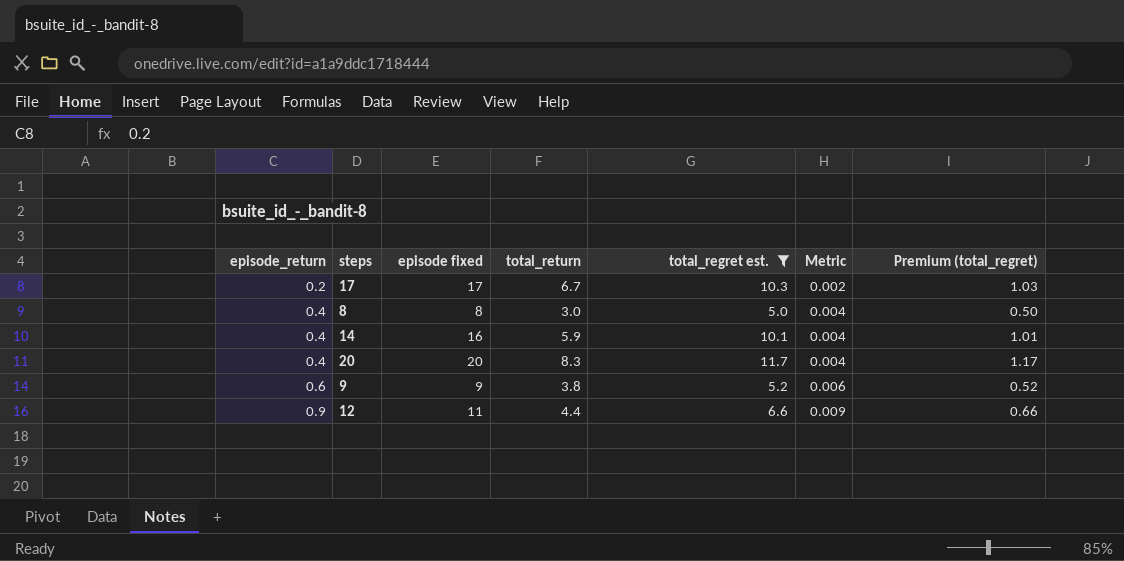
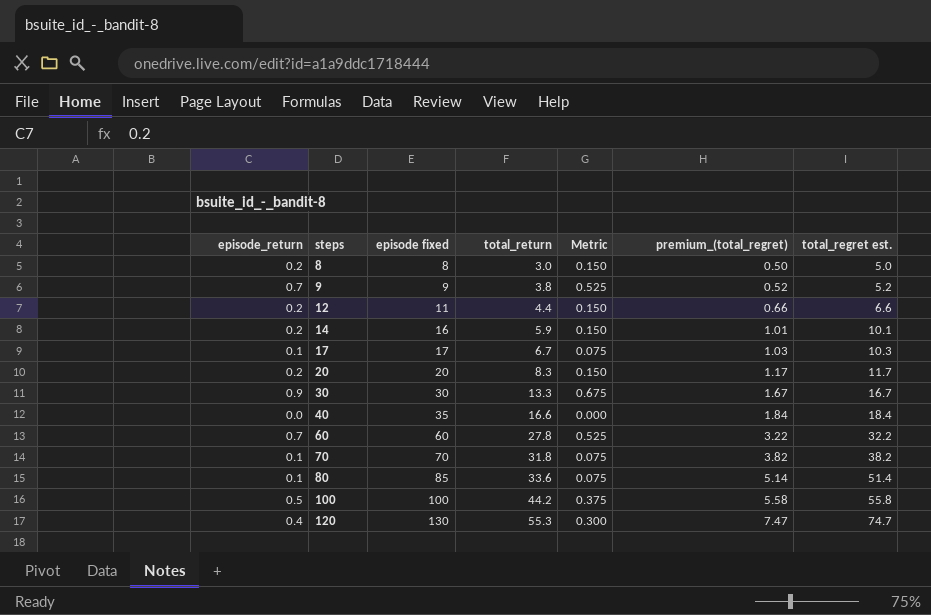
filter: total_regret est. <= 11.7 -> none
row order: episode_return ascending -> steps ascending
column Metric | formula: [episode_return] * 0.01 -> [episode_return] * 0.75
column name: Premium (total_regret) -> premium_(total_regret)
column total_regret est. | position: 5 -> 7
8 | episode_return: 0.4 -> 0.2
9 | episode_return: 0.6 -> 0.7
12 | episode_return: 0.9 -> 0.2
14 | episode_return: 0.4 -> 0.2
17 | episode_return: 0.2 -> 0.1
20 | episode_return: 0.4 -> 0.2

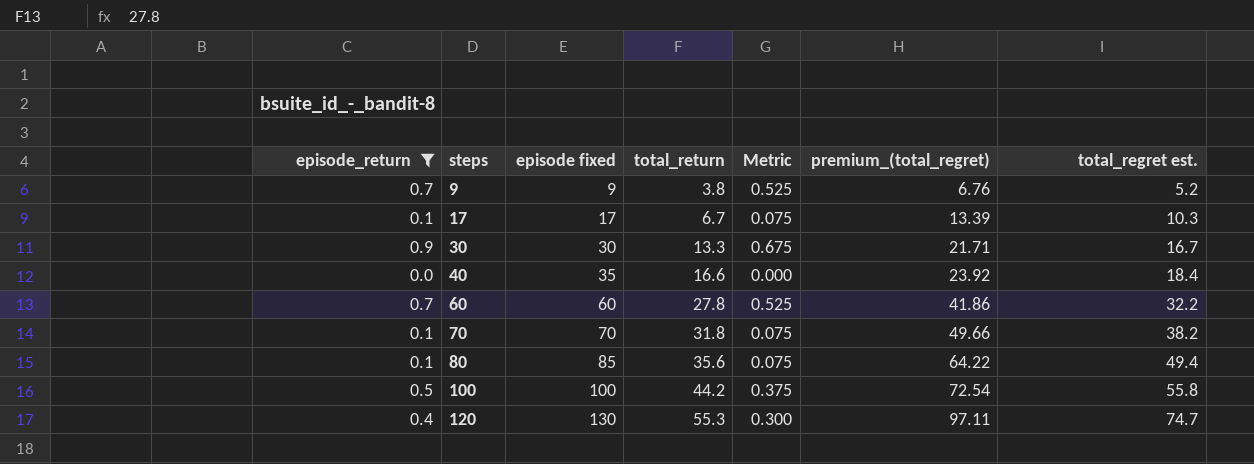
filter: none -> episode_return != 0.2
column premium_(total_regret) | formula: [total_regret est.] * 0.1 -> [total_regret est.] * 1.3
80 | total_return: 33.6 -> 35.6
80 | total_regret est.: 51.4 -> 49.4

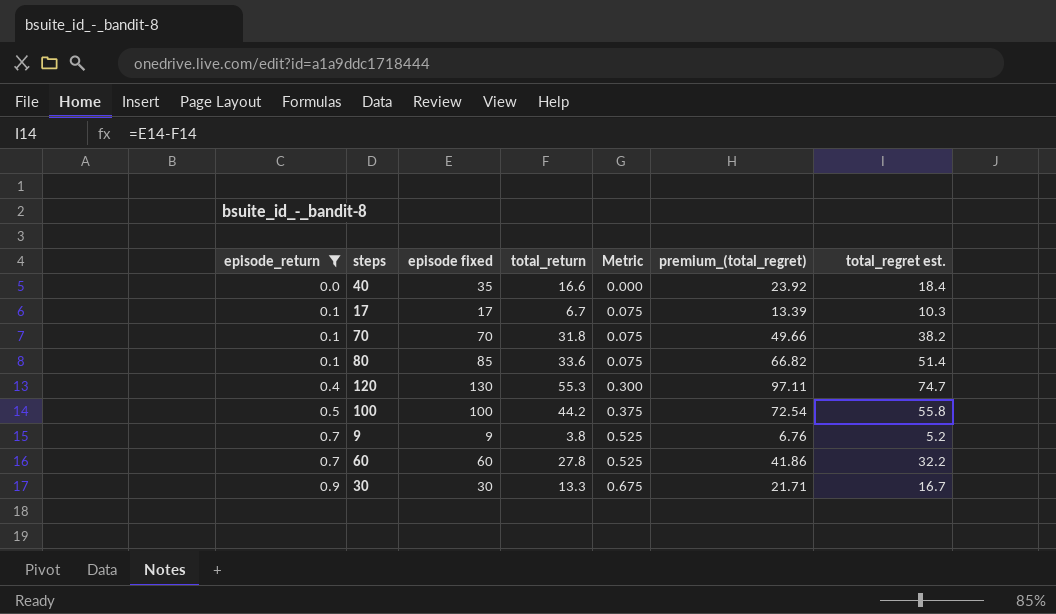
row order: steps ascending -> episode_return ascending
80 | total_return: 35.6 -> 33.6
80 | premium_(total_regret): 64.22 -> 66.82
80 | total_regret est.: 49.4 -> 51.4

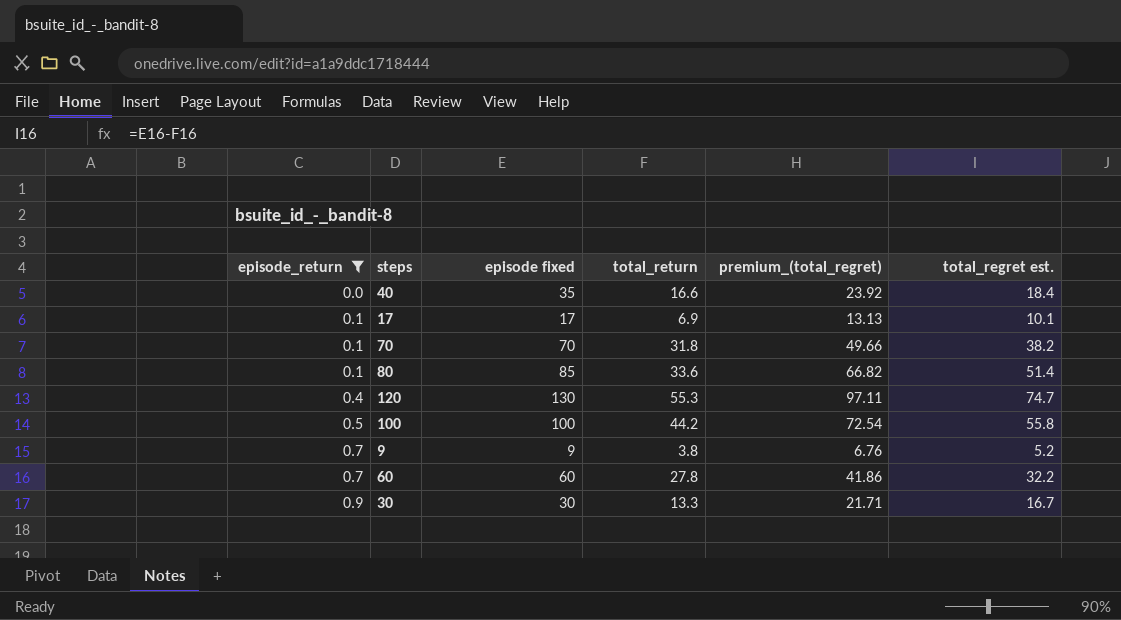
column Metric | formula: [episode_return] * 0.75 -> none
17 | total_return: 6.7 -> 6.9
17 | premium_(total_regret): 13.39 -> 13.13
17 | total_regret est.: 10.3 -> 10.1

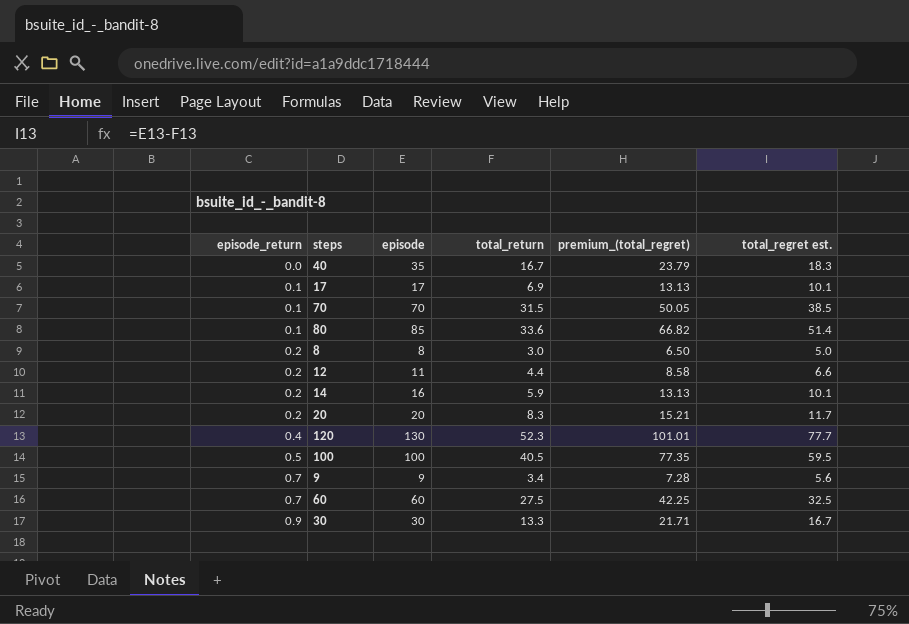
filter: episode_return != 0.2 -> none
column name: episode fixed -> episode
40 | total_return: 16.6 -> 16.7
40 | premium_(total_regret): 23.92 -> 23.79
40 | total_regret est.: 18.4 -> 18.3
70 | total_return: 31.8 -> 31.5
70 | premium_(total_regret): 49.66 -> 50.05
70 | total_regret est.: 38.2 -> 38.5
120 | total_return: 55.3 -> 52.3
120 | premium_(total_regret): 97.11 -> 101.01
120 | total_regret est.: 74.7 -> 77.7
100 | total_return: 44.2 -> 40.5
100 | premium_(total_regret): 72.54 -> 77.35
100 | total_regret est.: 55.8 -> 59.5
9 | total_return: 3.8 -> 3.4
9 | premium_(total_regret): 6.76 -> 7.28
9 | total_regret est.: 5.2 -> 5.6
60 | total_return: 27.8 -> 27.5
60 | premium_(total_regret): 41.86 -> 42.25
60 | total_regret est.: 32.2 -> 32.5

